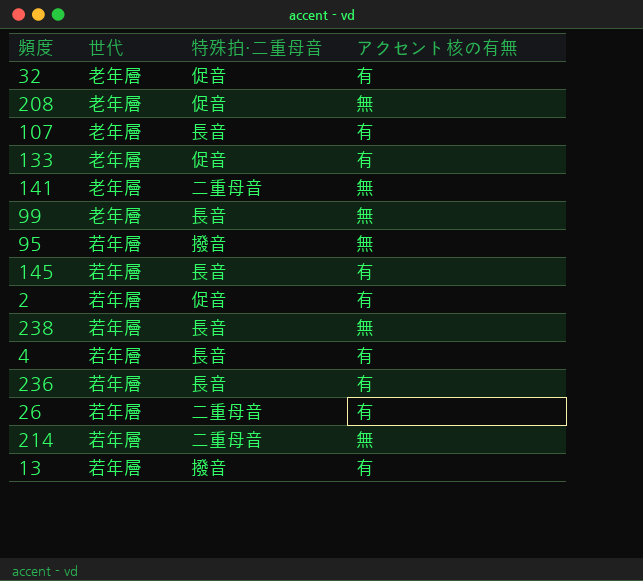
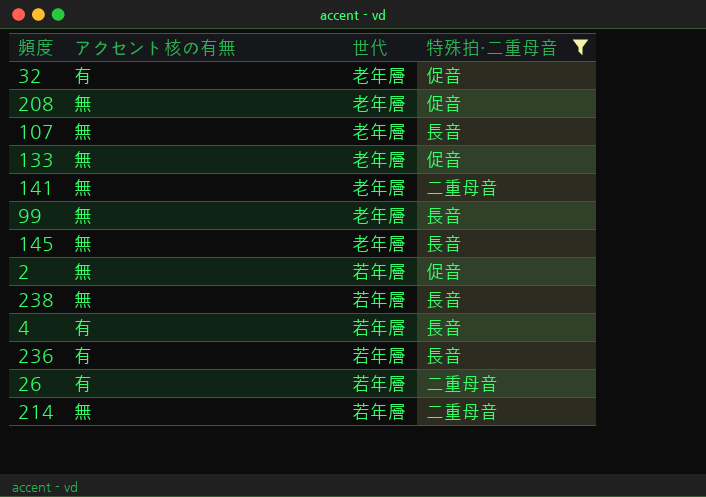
filter: none -> 特殊拍・二重母音 != 撥音
column アクセント核の有無 | position: 4 -> 2
107 | アクセント核の有無: 有 -> 無
133 | アクセント核の有無: 有 -> 無
145 | アクセント核の有無: 有 -> 無
145 | 世代: 若年層 -> 老年層
2 | アクセント核の有無: 有 -> 無

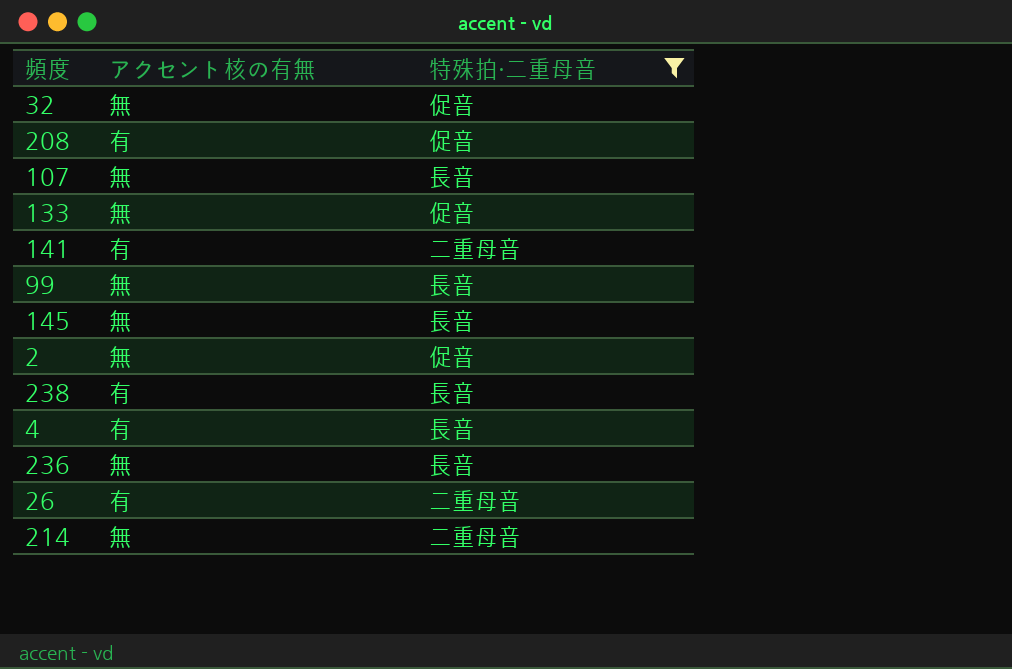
column 世代 | position: 3 -> none
32 | アクセント核の有無: 有 -> 無
208 | アクセント核の有無: 無 -> 有
141 | アクセント核の有無: 無 -> 有
238 | アクセント核の有無: 無 -> 有
236 | アクセント核の有無: 有 -> 無

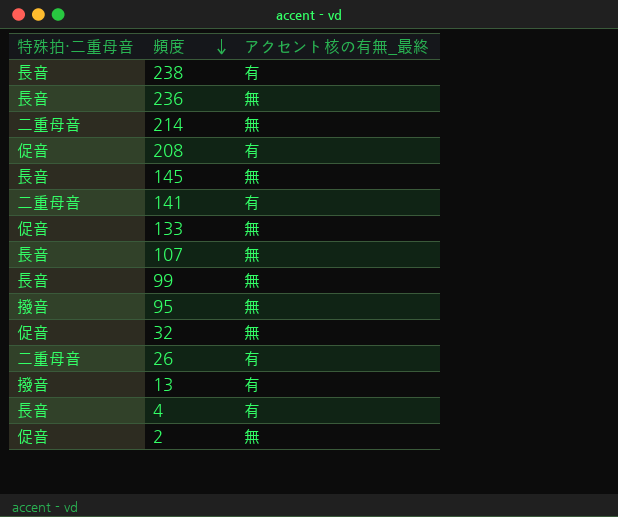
filter: 特殊拍・二重母音 != 撥音 -> none
row order: none -> 頻度 descending
column 特殊拍・二重母音 | position: 3 -> 1
column name: アクセント核の有無 -> アクセント核の有無_最終

